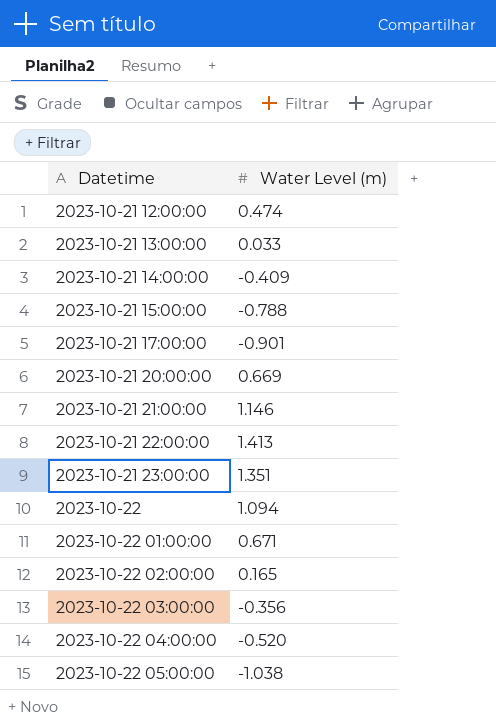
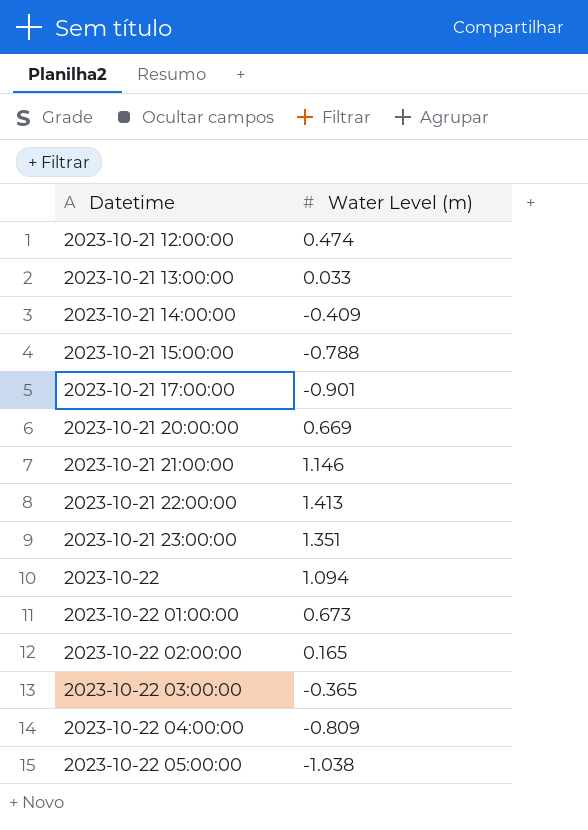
2023-10-22 01:00:00 | Water Level (m): 0.671 -> 0.673
2023-10-22 03:00:00 | Water Level (m): -0.356 -> -0.365
2023-10-22 04:00:00 | Water Level (m): -0.520 -> -0.809

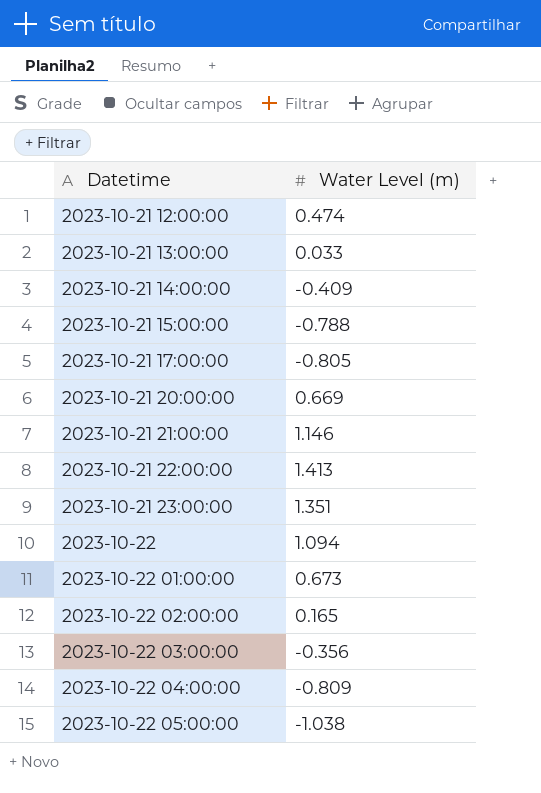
2023-10-21 17:00:00 | Water Level (m): -0.901 -> -0.805
2023-10-22 03:00:00 | Water Level (m): -0.365 -> -0.356

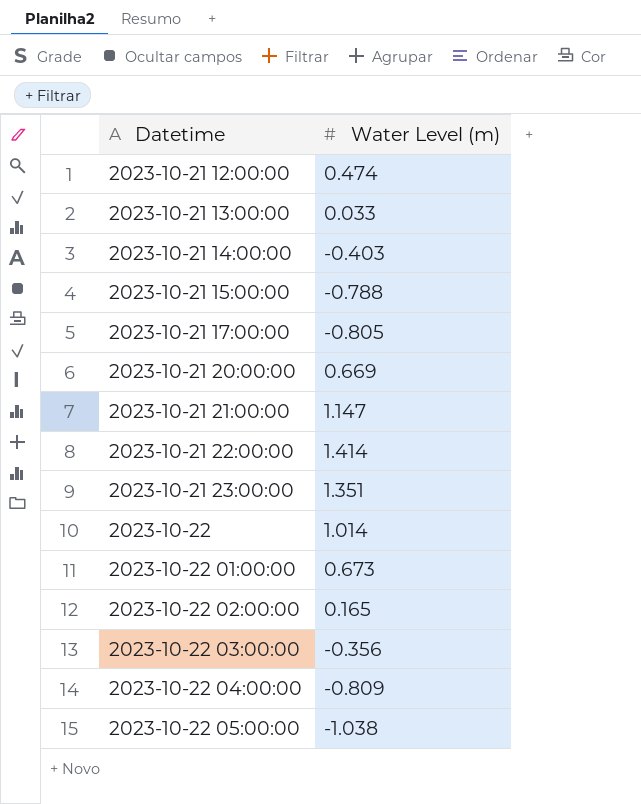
2023-10-21 14:00:00 | Water Level (m): -0.409 -> -0.403
2023-10-21 21:00:00 | Water Level (m): 1.146 -> 1.147
2023-10-21 22:00:00 | Water Level (m): 1.413 -> 1.414
2023-10-22 | Water Level (m): 1.094 -> 1.014

